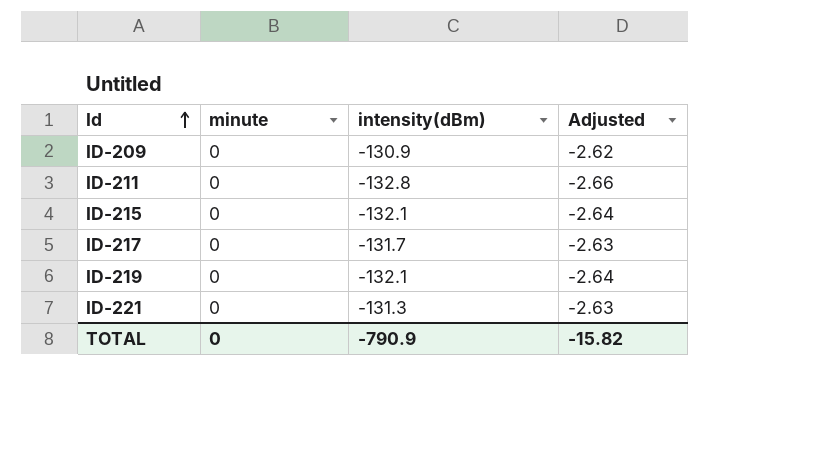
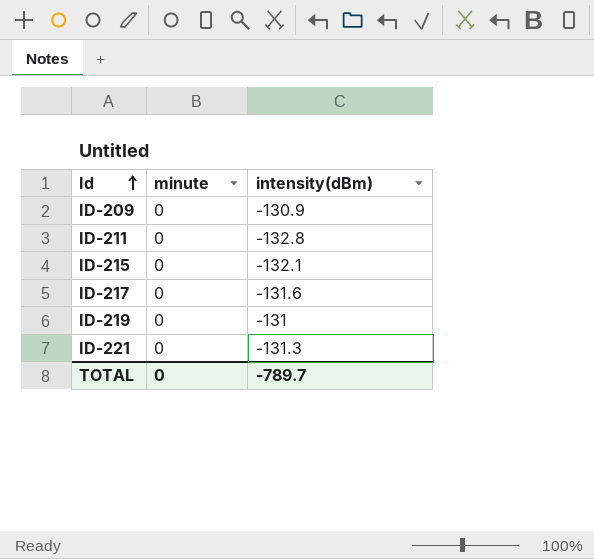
column Adjusted | formula: [intensity(dBm)] * 0.02 -> none
ID-217 | intensity(dBm): -131.7 -> -131.6
ID-219 | intensity(dBm): -132.1 -> -131
TOTAL | intensity(dBm): -790.9 -> -789.7

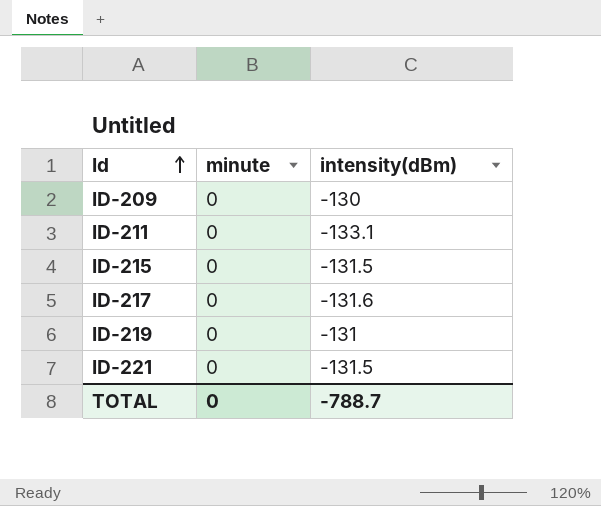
ID-209 | intensity(dBm): -130.9 -> -130
ID-211 | intensity(dBm): -132.8 -> -133.1
ID-215 | intensity(dBm): -132.1 -> -131.5
ID-221 | intensity(dBm): -131.3 -> -131.5
TOTAL | intensity(dBm): -789.7 -> -788.7

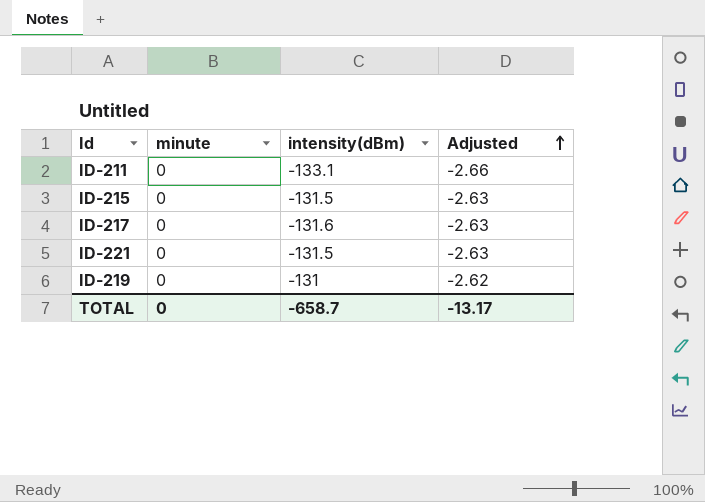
row order: Id ascending -> Adjusted ascending
column Adjusted | formula: none -> [intensity(dBm)] * 0.02
row ID-209: 0 | -130 -> none
TOTAL | intensity(dBm): -788.7 -> -658.7

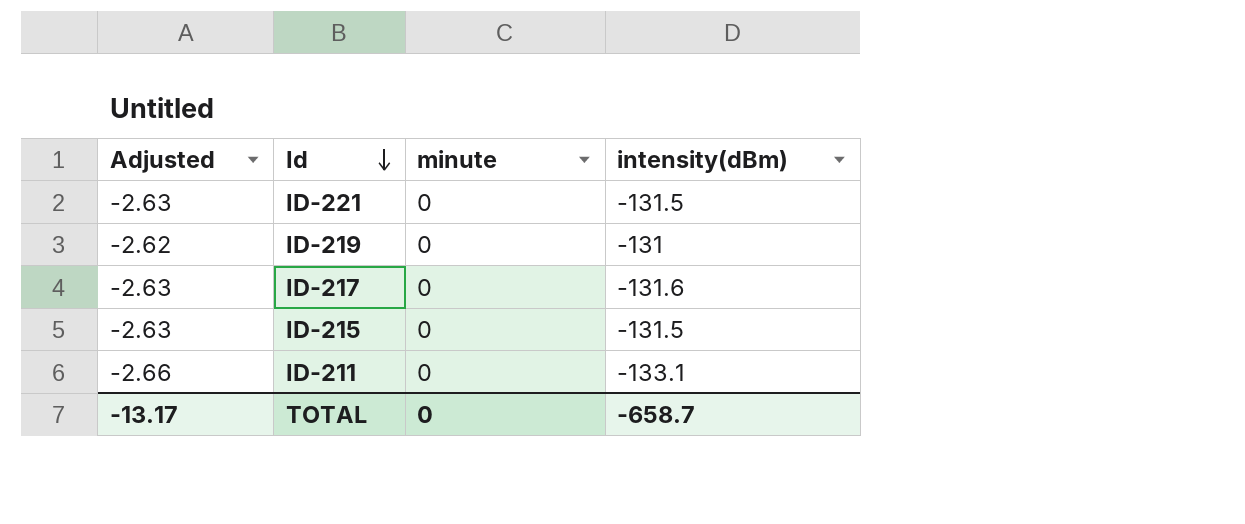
row order: Adjusted ascending -> Id descending
column Adjusted | position: 4 -> 1

